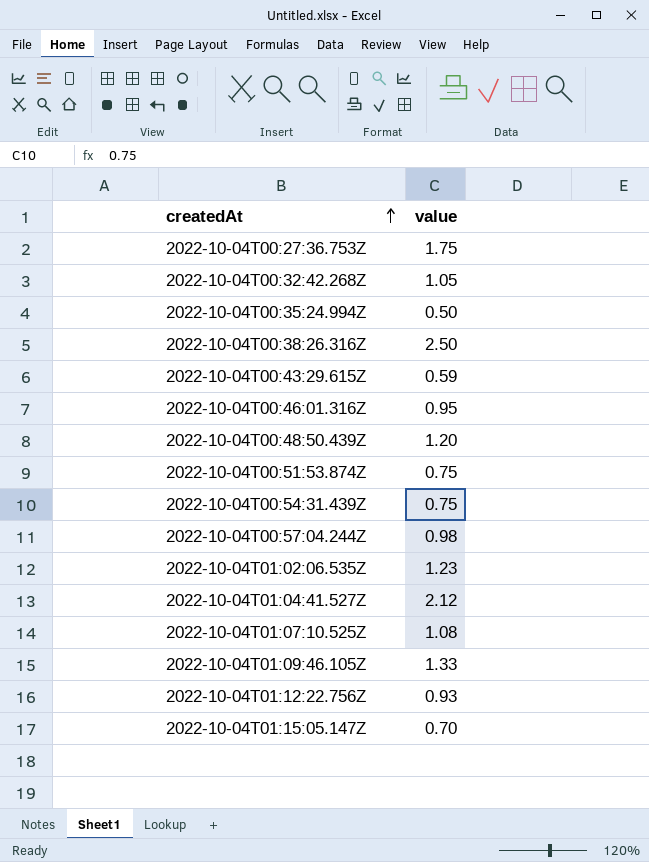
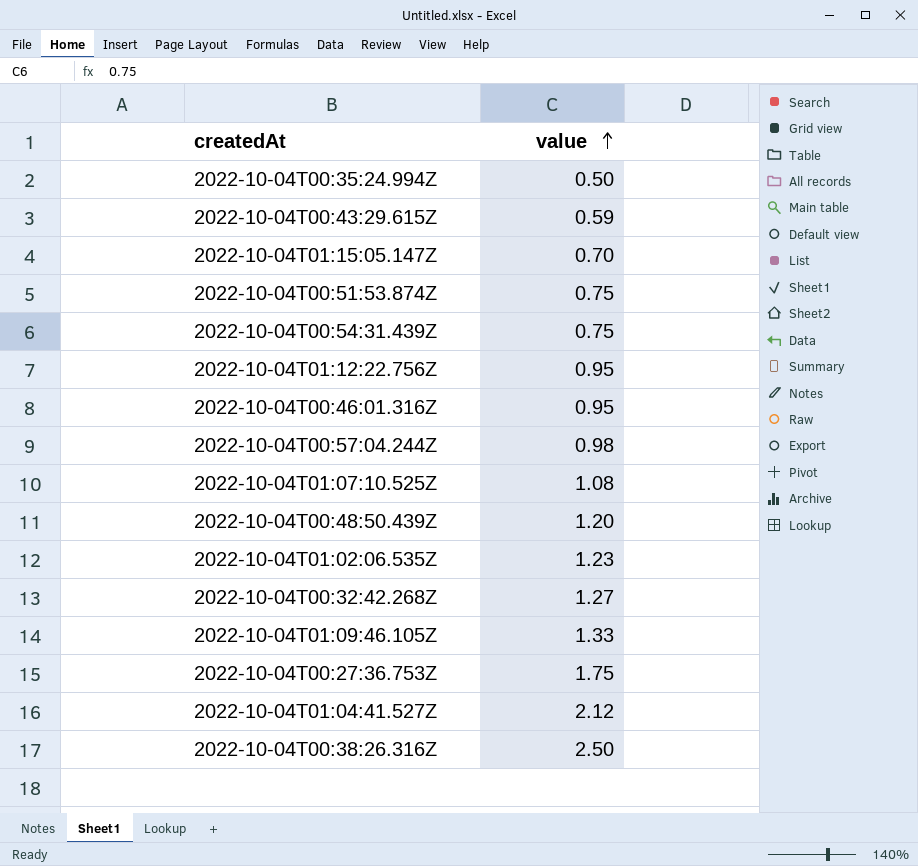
row order: createdAt ascending -> value ascending
2022-10-04T01:12:22.756Z | value: 0.93 -> 0.95
2022-10-04T00:32:42.268Z | value: 1.05 -> 1.27

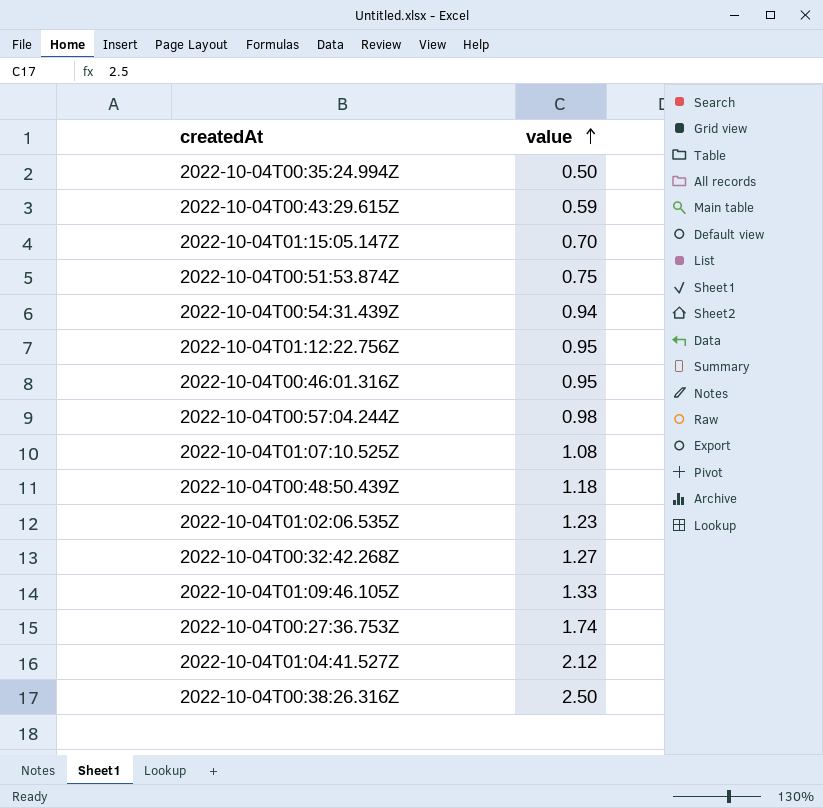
2022-10-04T00:54:31.439Z | value: 0.75 -> 0.94
2022-10-04T00:48:50.439Z | value: 1.20 -> 1.18
2022-10-04T00:27:36.753Z | value: 1.75 -> 1.74

